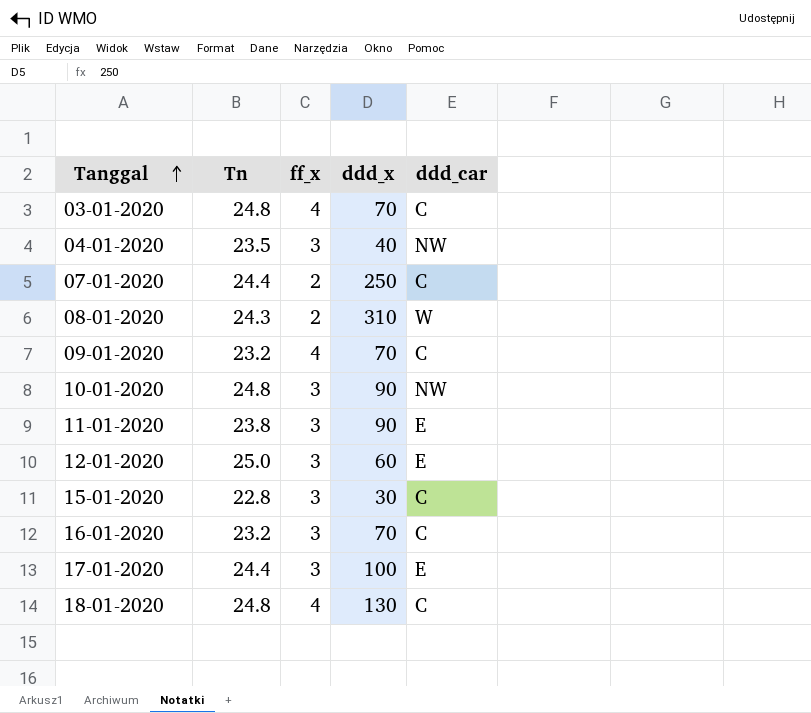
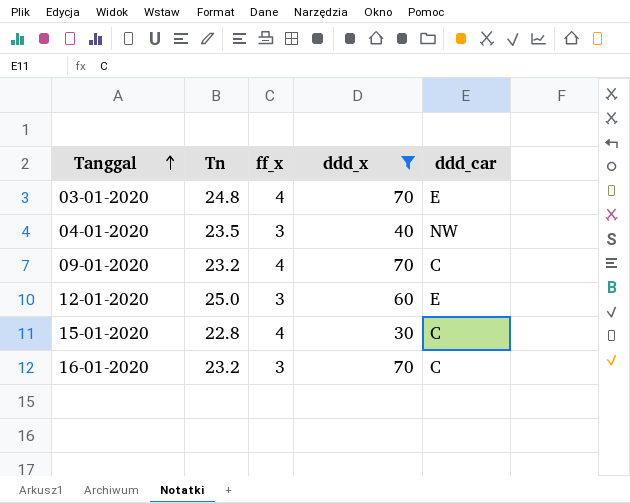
filter: none -> ddd_x <= 70
03-01-2020 | ddd_car: C -> E
15-01-2020 | ff_x: 3 -> 4

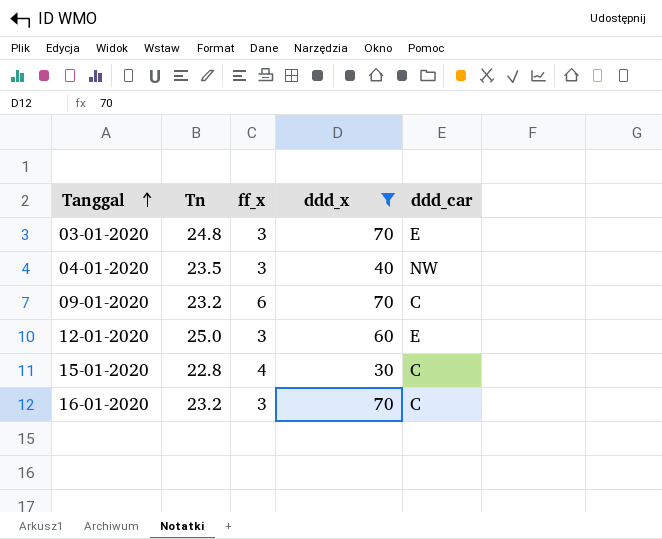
03-01-2020 | ff_x: 4 -> 3
09-01-2020 | ff_x: 4 -> 6

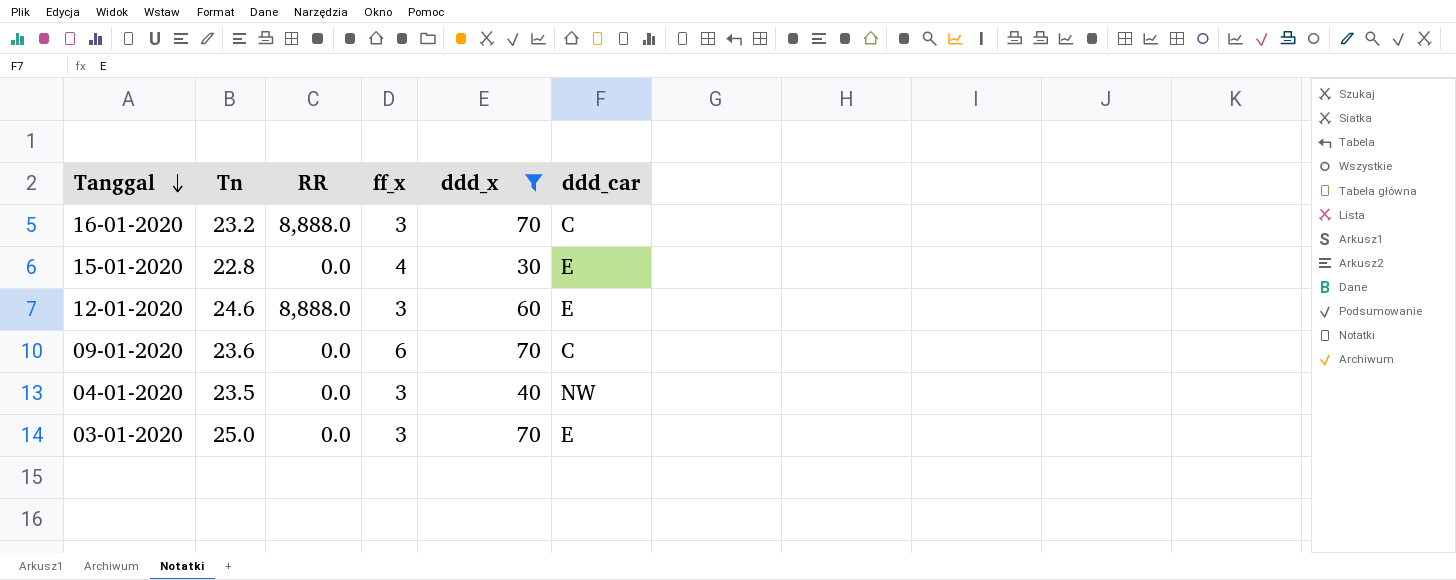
row order: Tanggal ascending -> Tanggal descending
column RR | position: none -> 3
15-01-2020 | ddd_car: C -> E
12-01-2020 | Tn: 25.0 -> 24.6
09-01-2020 | Tn: 23.2 -> 23.6
03-01-2020 | Tn: 24.8 -> 25.0

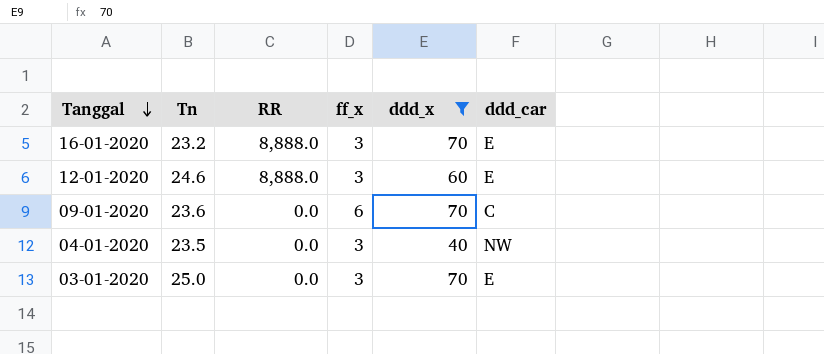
row 15-01-2020: 22.8 | 0.0 | 4 | 30 | E -> none
16-01-2020 | ddd_car: C -> E

